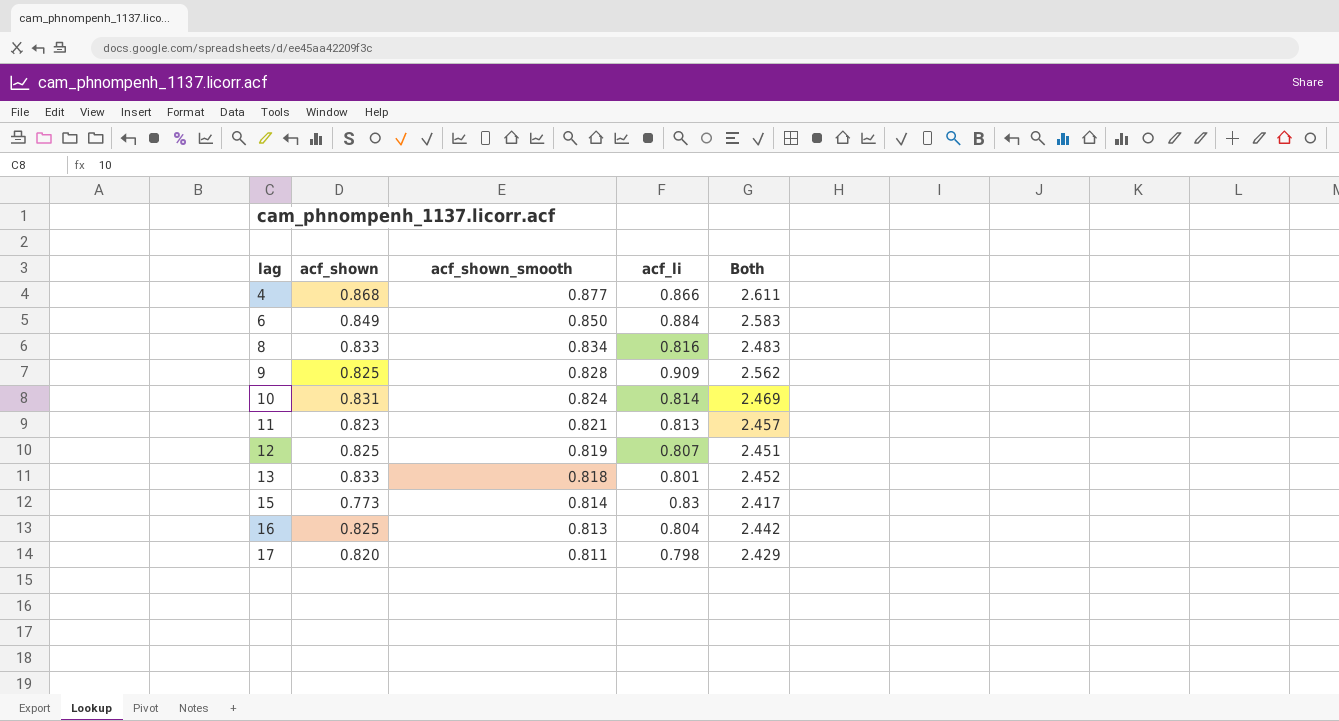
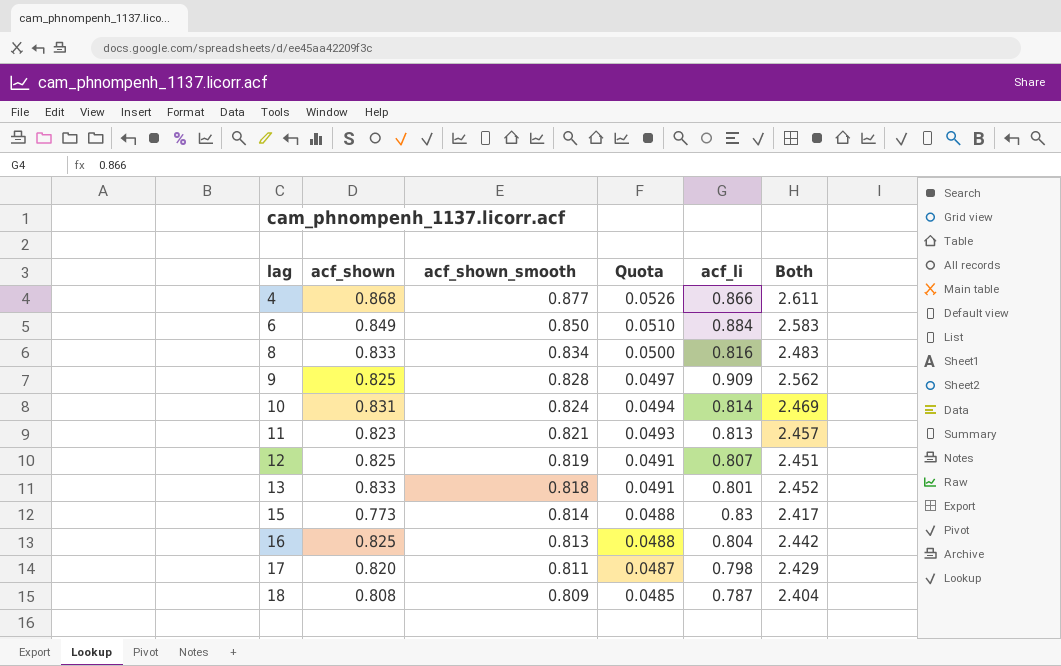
column Quota | formula: none -> [acf_shown_smooth] * 0.06
row 18: none -> 0.808 | 0.809 | 0.0485 | 0.787 | 2.404

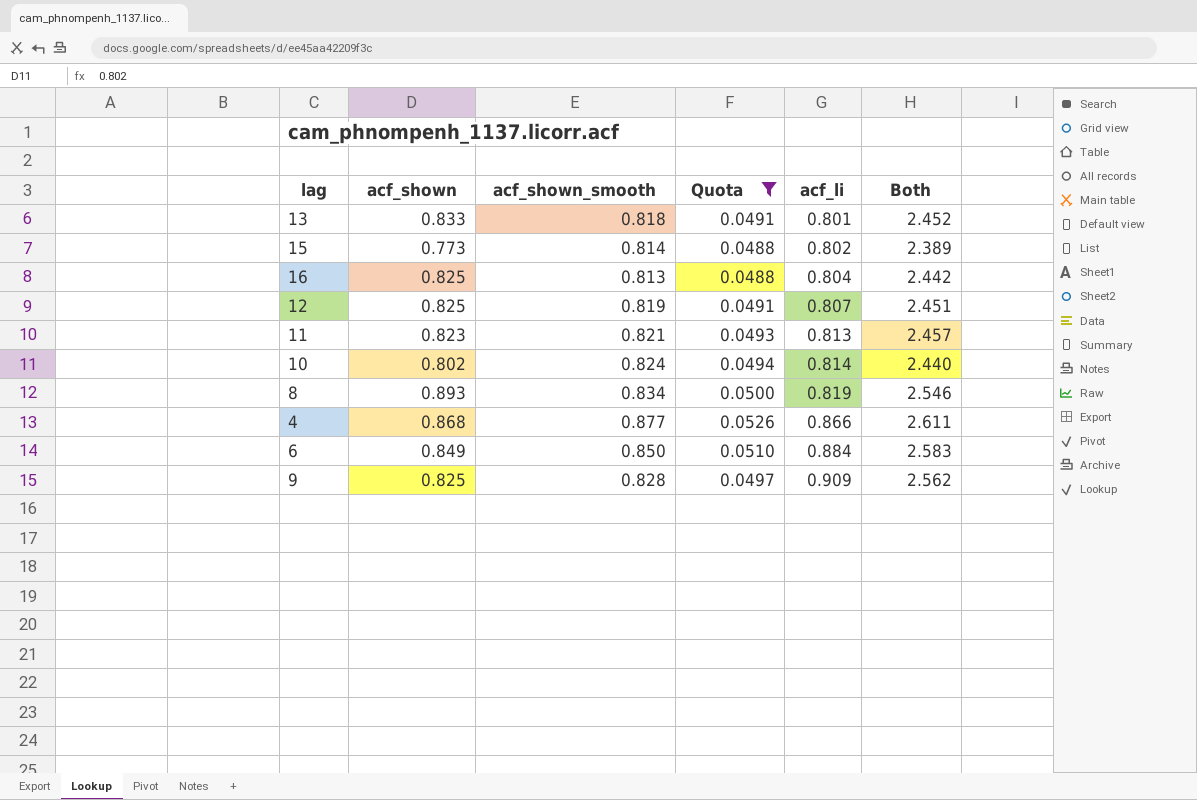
filter: none -> Quota >= 0.0488
row order: lag ascending -> acf_li ascending
15 | acf_li: 0.83 -> 0.802
15 | Both: 2.417 -> 2.389
10 | acf_shown: 0.831 -> 0.802
10 | Both: 2.469 -> 2.440
8 | acf_shown: 0.833 -> 0.893
8 | acf_li: 0.816 -> 0.819
8 | Both: 2.483 -> 2.546

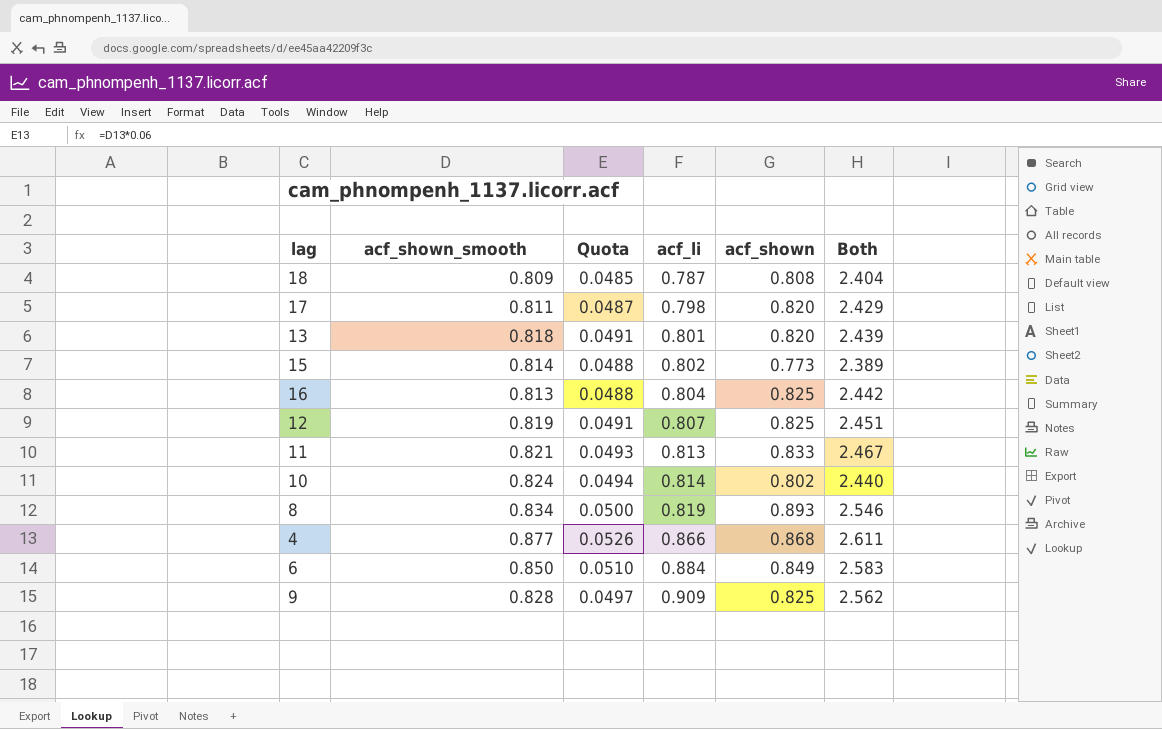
filter: Quota >= 0.0488 -> none
column acf_shown | position: 2 -> 5
13 | acf_shown: 0.833 -> 0.820
13 | Both: 2.452 -> 2.439
11 | acf_shown: 0.823 -> 0.833
11 | Both: 2.457 -> 2.467

